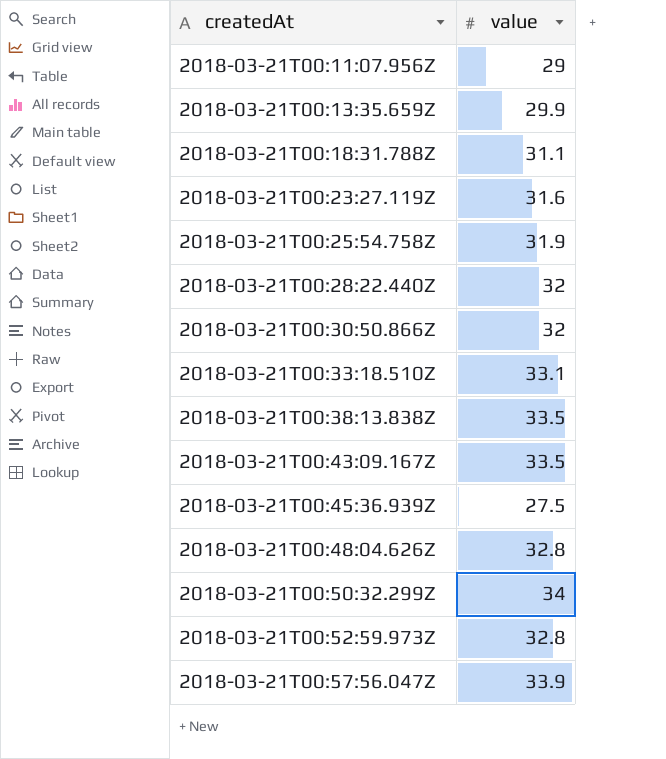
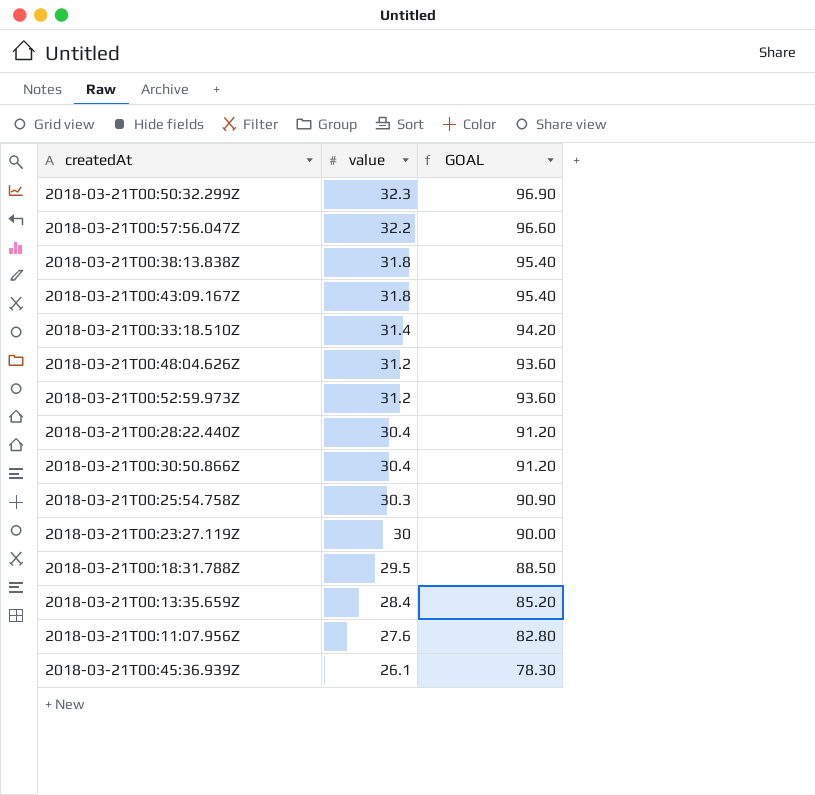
row order: createdAt ascending -> value descending
column GOAL | formula: none -> [value] * 3
2018-03-21T00:50:32.299Z | value: 34 -> 32.3
2018-03-21T00:57:56.047Z | value: 33.9 -> 32.2
2018-03-21T00:38:13.838Z | value: 33.5 -> 31.8
2018-03-21T00:43:09.167Z | value: 33.5 -> 31.8
2018-03-21T00:33:18.510Z | value: 33.1 -> 31.4
2018-03-21T00:48:04.626Z | value: 32.8 -> 31.2
2018-03-21T00:52:59.973Z | value: 32.8 -> 31.2
2018-03-21T00:28:22.440Z | value: 32 -> 30.4
2018-03-21T00:30:50.866Z | value: 32 -> 30.4
2018-03-21T00:25:54.758Z | value: 31.9 -> 30.3
2018-03-21T00:23:27.119Z | value: 31.6 -> 30
2018-03-21T00:18:31.788Z | value: 31.1 -> 29.5
2018-03-21T00:13:35.659Z | value: 29.9 -> 28.4
2018-03-21T00:11:07.956Z | value: 29 -> 27.6
2018-03-21T00:45:36.939Z | value: 27.5 -> 26.1

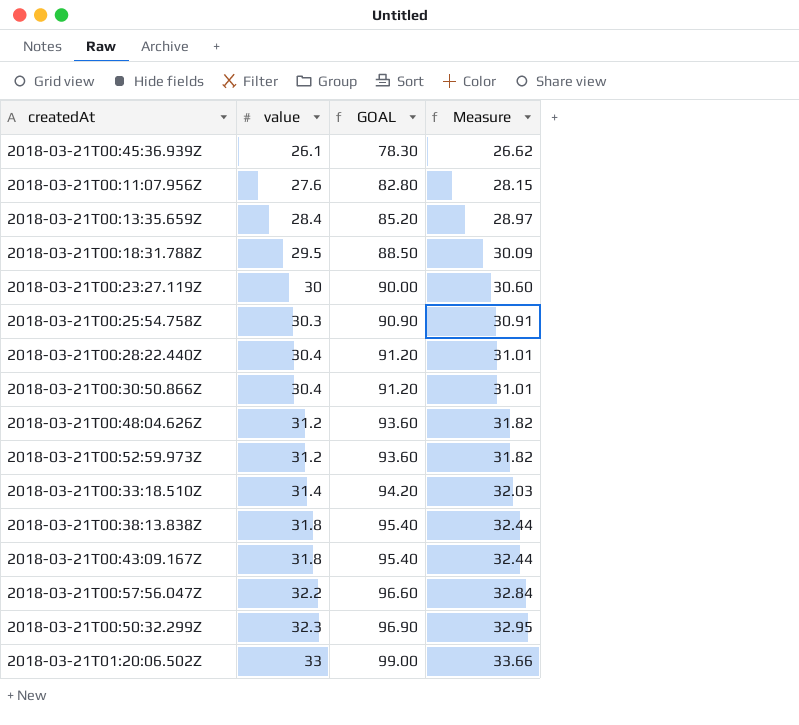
row order: value descending -> value ascending
column Measure | formula: none -> [value] * 1.02
row 2018-03-21T01:20:06.502Z: none -> 33 | 99.00 | 33.66

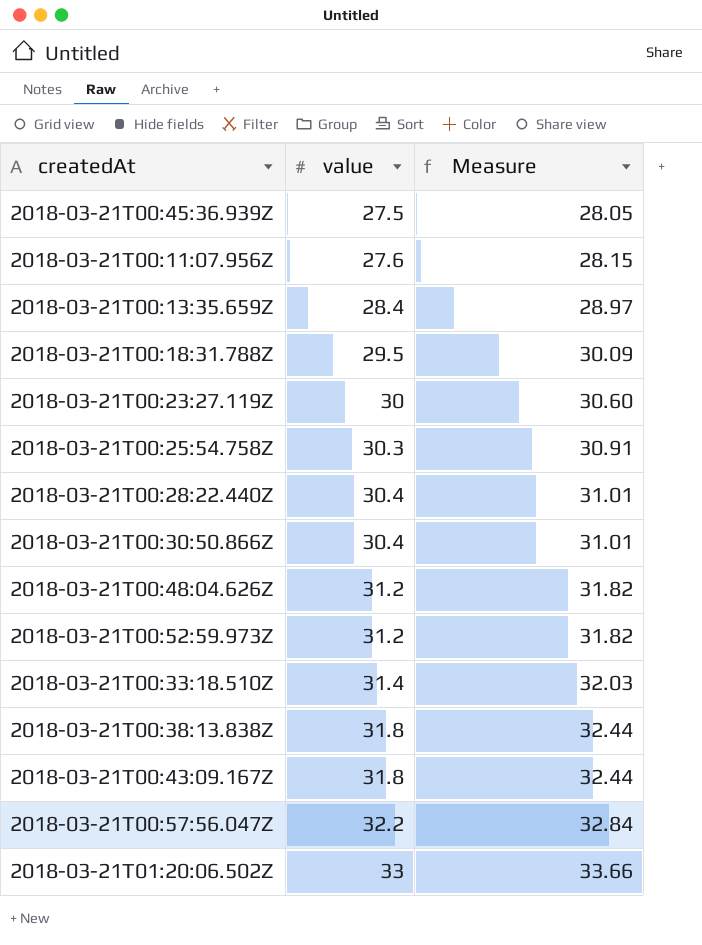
column GOAL | formula: [value] * 3 -> none
row 2018-03-21T00:50:32.299Z: 32.3 | 96.90 | 32.95 -> none
2018-03-21T00:45:36.939Z | value: 26.1 -> 27.5
2018-03-21T00:45:36.939Z | Measure: 26.62 -> 28.05

